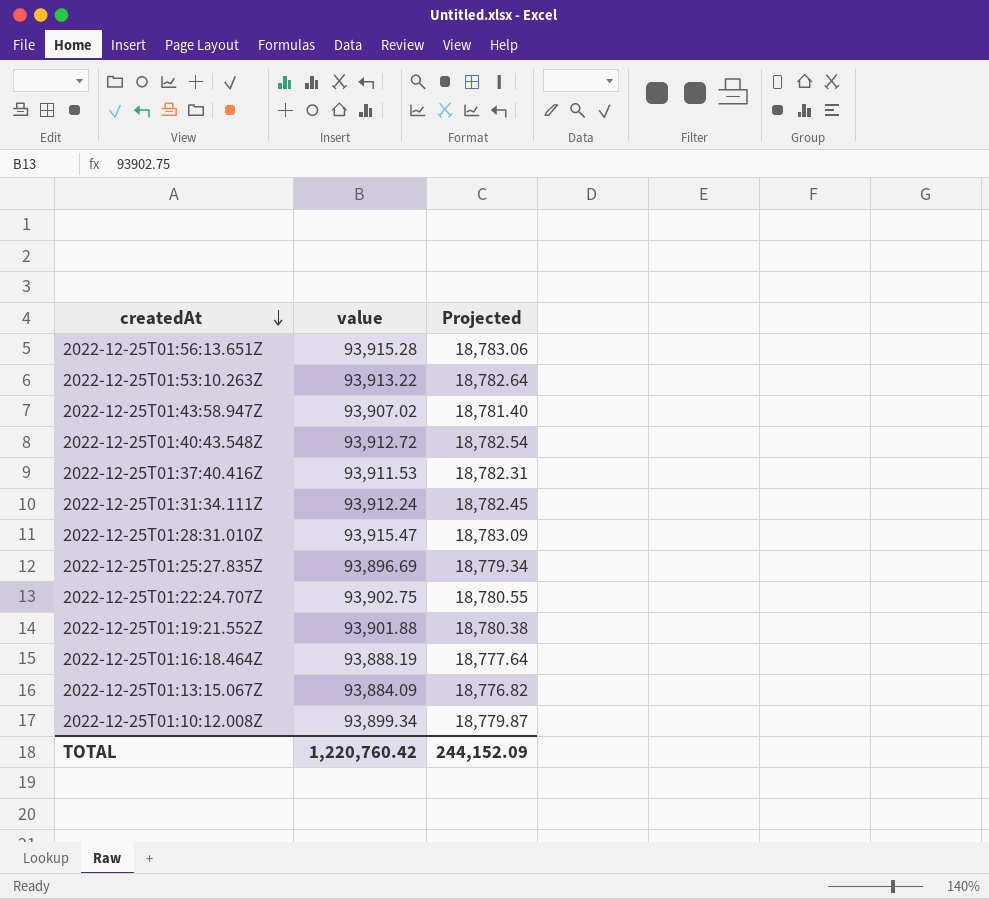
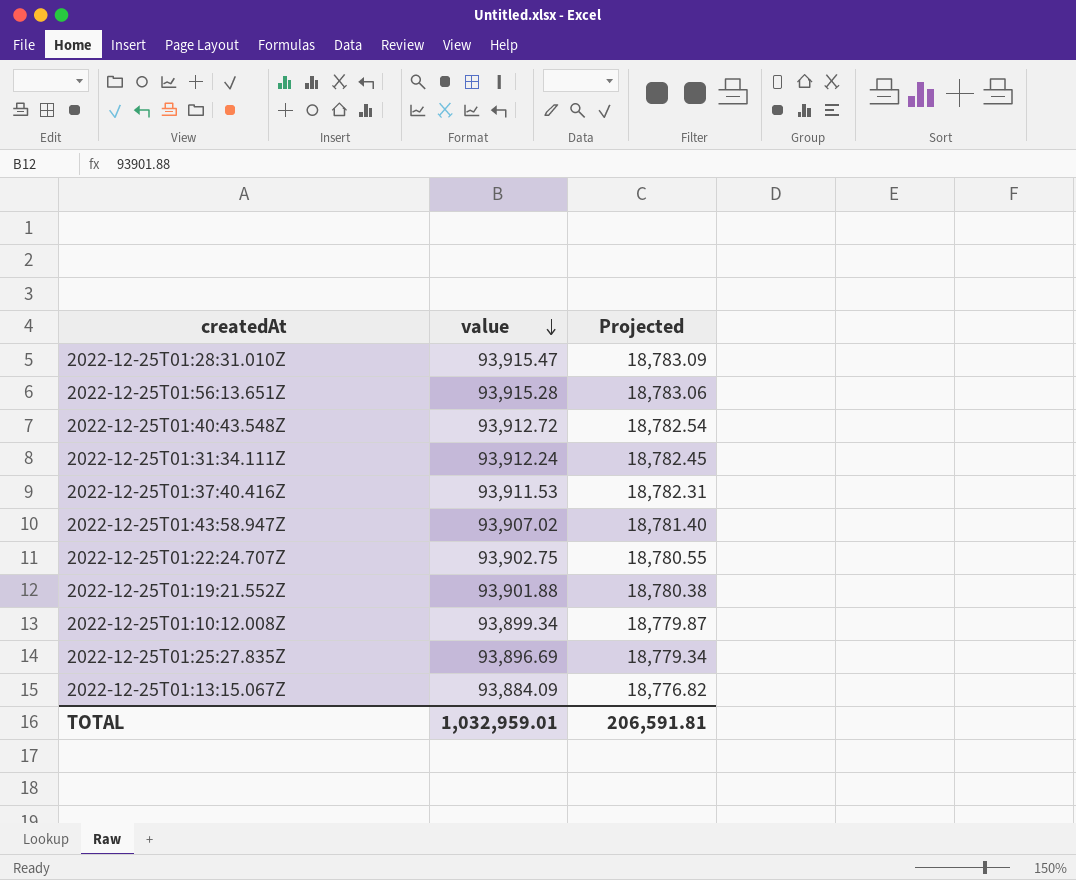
row order: createdAt descending -> value descending
row 2022-12-25T01:53:10.263Z: 93,913.22 | 18,782.64 -> none
row 2022-12-25T01:16:18.464Z: 93,888.19 | 18,777.64 -> none
TOTAL | value: 1,220,760.42 -> 1,032,959.01
TOTAL | Projected: 244,152.09 -> 206,591.81

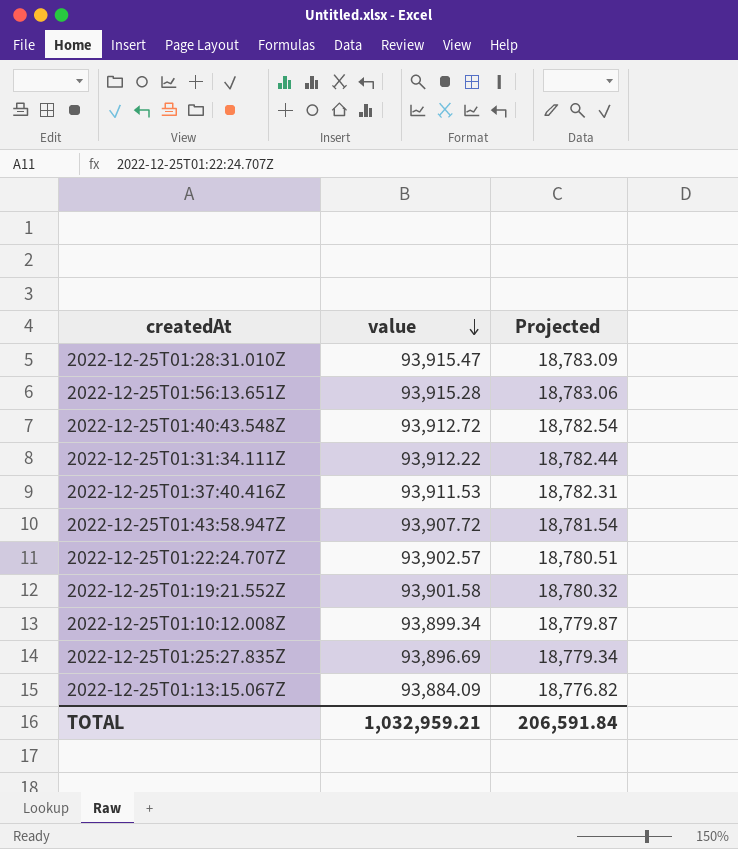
2022-12-25T01:31:34.111Z | value: 93,912.24 -> 93,912.22
2022-12-25T01:31:34.111Z | Projected: 18,782.45 -> 18,782.44
2022-12-25T01:43:58.947Z | value: 93,907.02 -> 93,907.72
2022-12-25T01:43:58.947Z | Projected: 18,781.40 -> 18,781.54
2022-12-25T01:22:24.707Z | value: 93,902.75 -> 93,902.57
2022-12-25T01:22:24.707Z | Projected: 18,780.55 -> 18,780.51
2022-12-25T01:19:21.552Z | value: 93,901.88 -> 93,901.58
2022-12-25T01:19:21.552Z | Projected: 18,780.38 -> 18,780.32
TOTAL | value: 1,032,959.01 -> 1,032,959.21
TOTAL | Projected: 206,591.81 -> 206,591.84

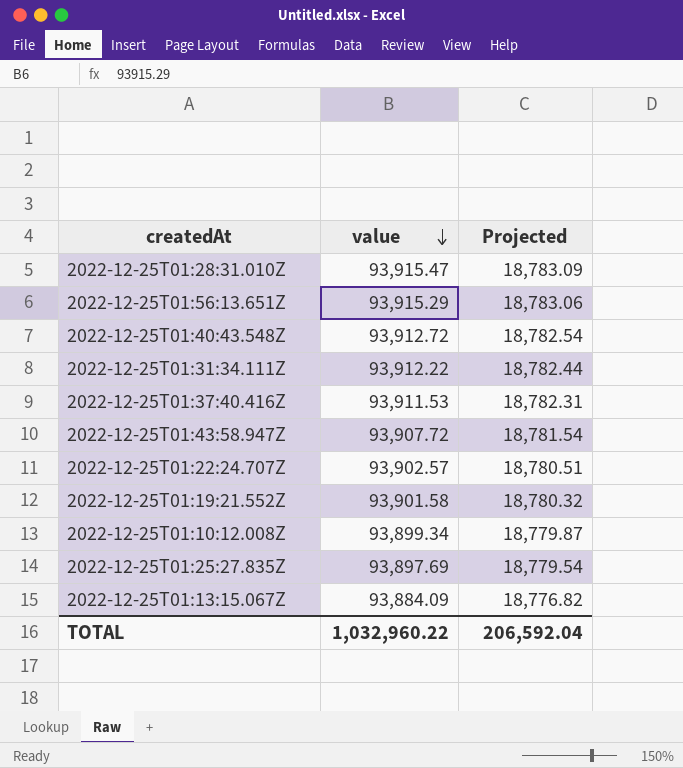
2022-12-25T01:56:13.651Z | value: 93,915.28 -> 93,915.29
2022-12-25T01:25:27.835Z | value: 93,896.69 -> 93,897.69
2022-12-25T01:25:27.835Z | Projected: 18,779.34 -> 18,779.54
TOTAL | value: 1,032,959.21 -> 1,032,960.22
TOTAL | Projected: 206,591.84 -> 206,592.04

